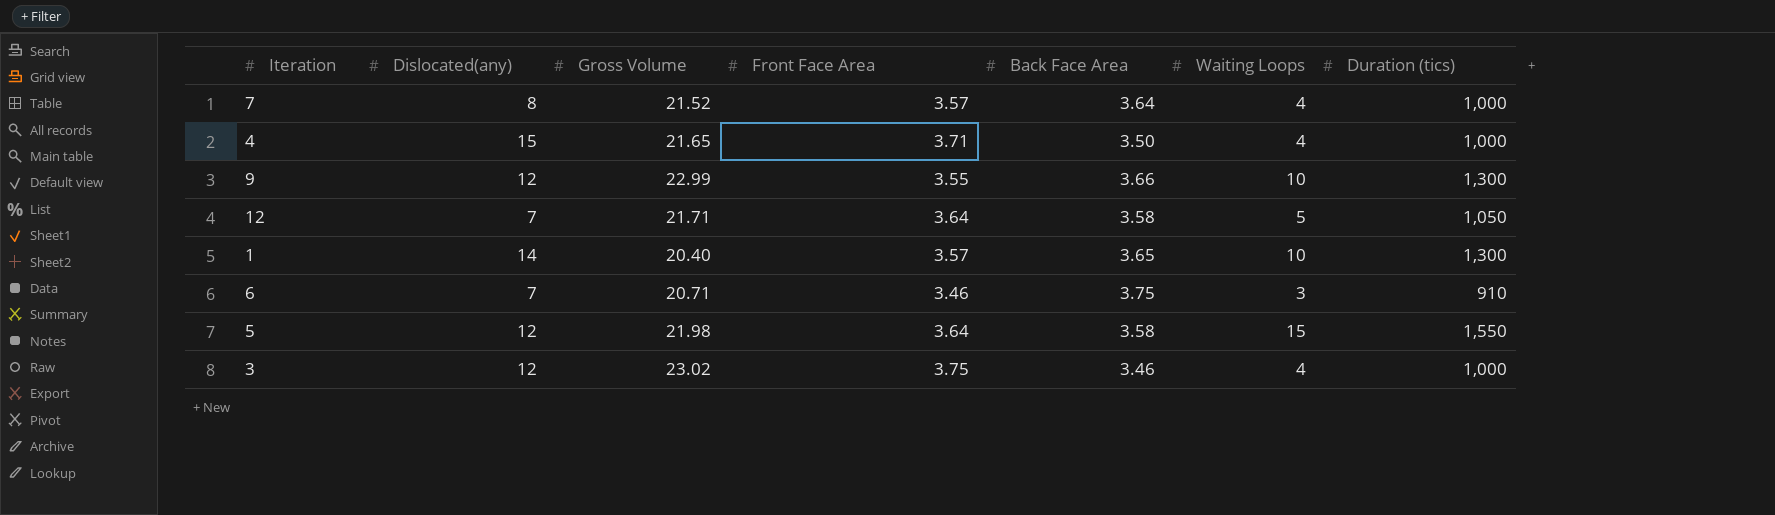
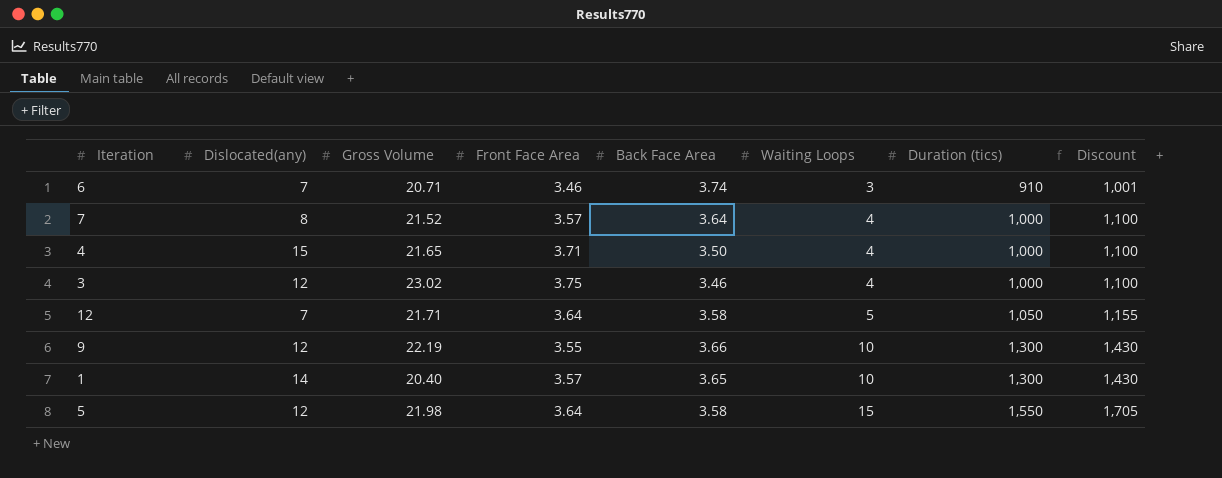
row order: none -> Waiting Loops ascending
column Discount | formula: none -> [Duration (tics)] * 1.1
6 | Back Face Area: 3.75 -> 3.74
9 | Gross Volume: 22.99 -> 22.19

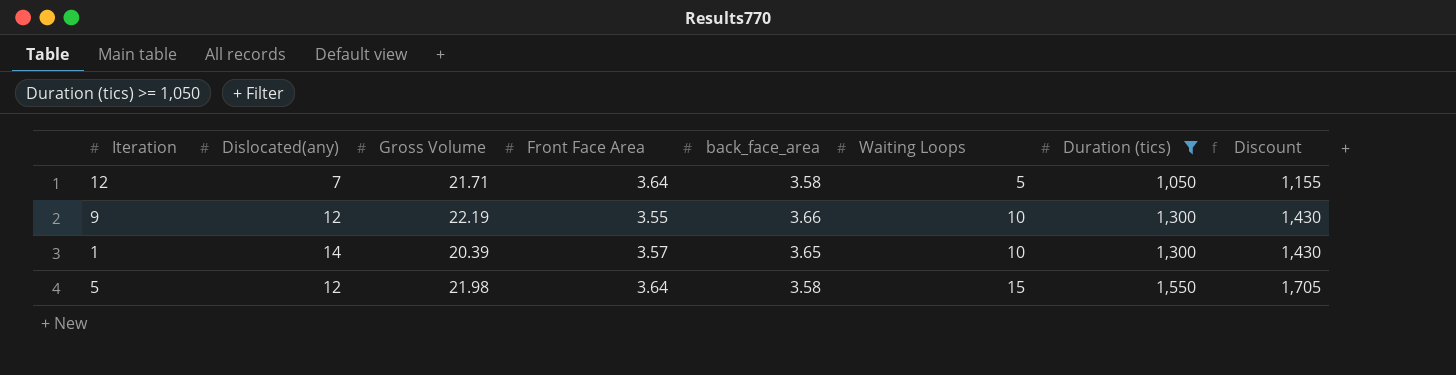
filter: none -> Duration (tics) >= 1,050
column name: Back Face Area -> back_face_area
1 | Gross Volume: 20.40 -> 20.39

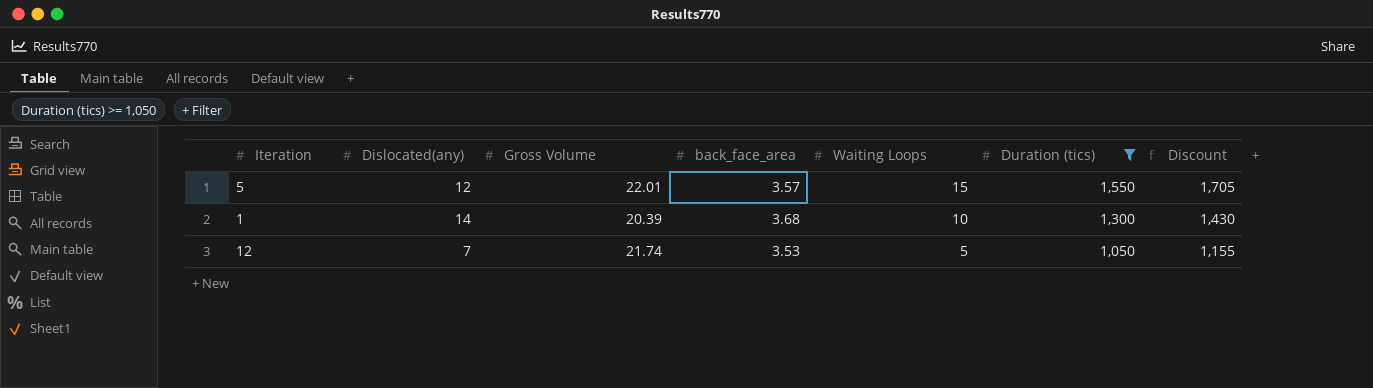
row order: Waiting Loops ascending -> Waiting Loops descending
column Front Face Area | position: 4 -> none
row 9: 12 | 22.19 | 3.55 | 3.66 | 10 | 1,300 | 1,430 -> none
5 | Gross Volume: 21.98 -> 22.01
5 | back_face_area: 3.58 -> 3.57
1 | back_face_area: 3.65 -> 3.68
12 | Gross Volume: 21.71 -> 21.74
12 | back_face_area: 3.58 -> 3.53

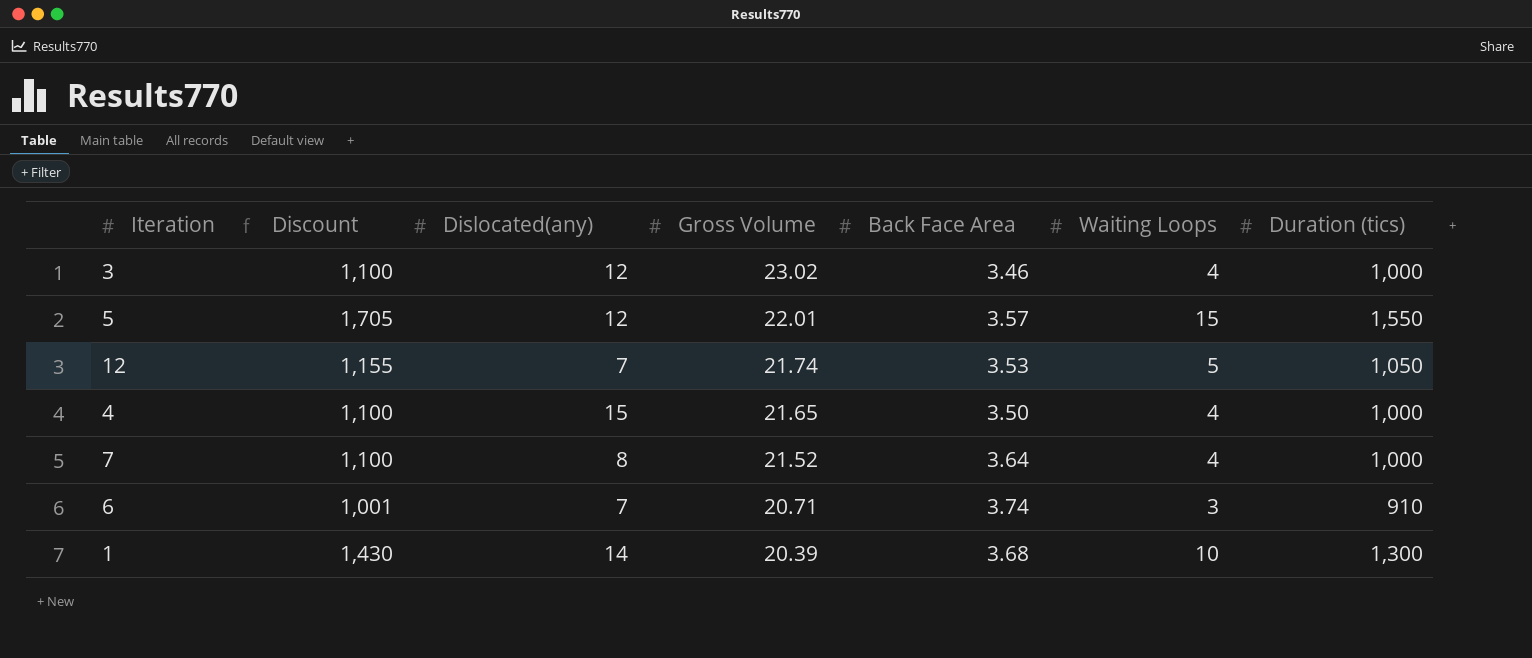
filter: Duration (tics) >= 1,050 -> none
row order: Waiting Loops descending -> Gross Volume descending
column Discount | position: 7 -> 2
column name: back_face_area -> Back Face Area

